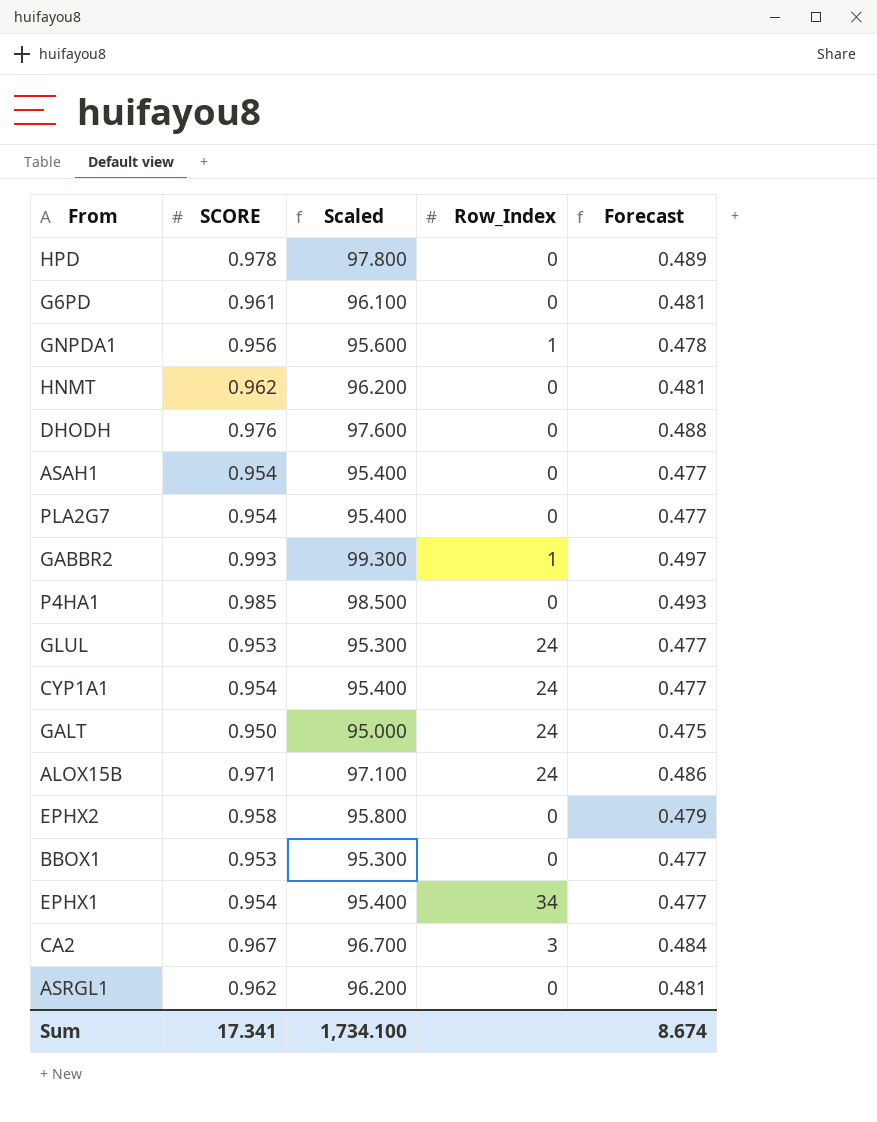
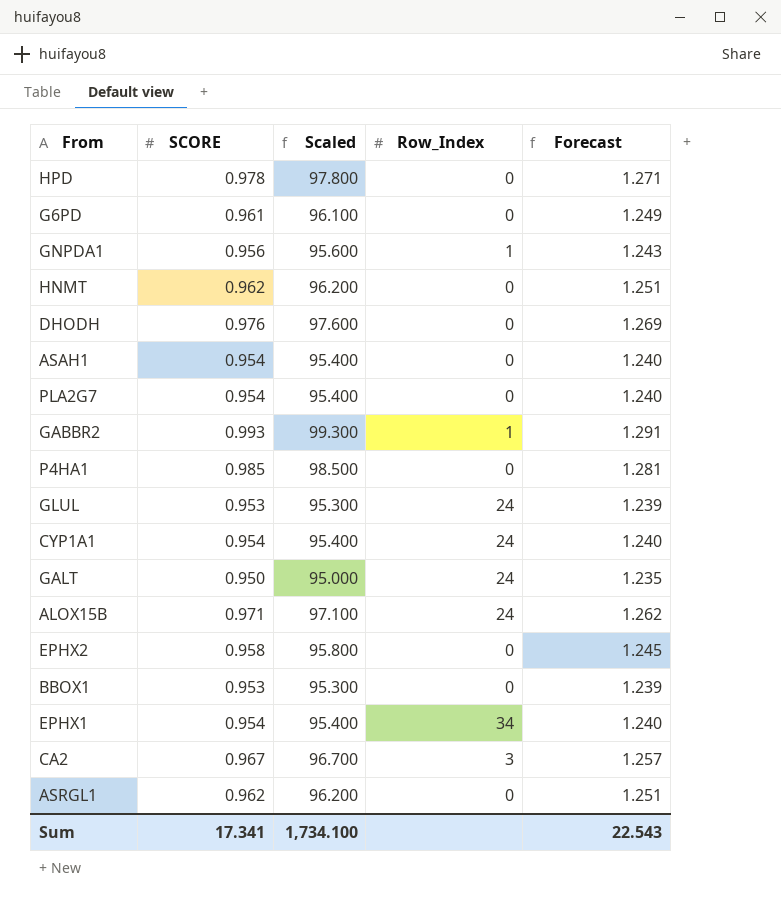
column Forecast | formula: [SCORE] * 0.5 -> [SCORE] * 1.3
Sum | Forecast: 8.674 -> 22.543

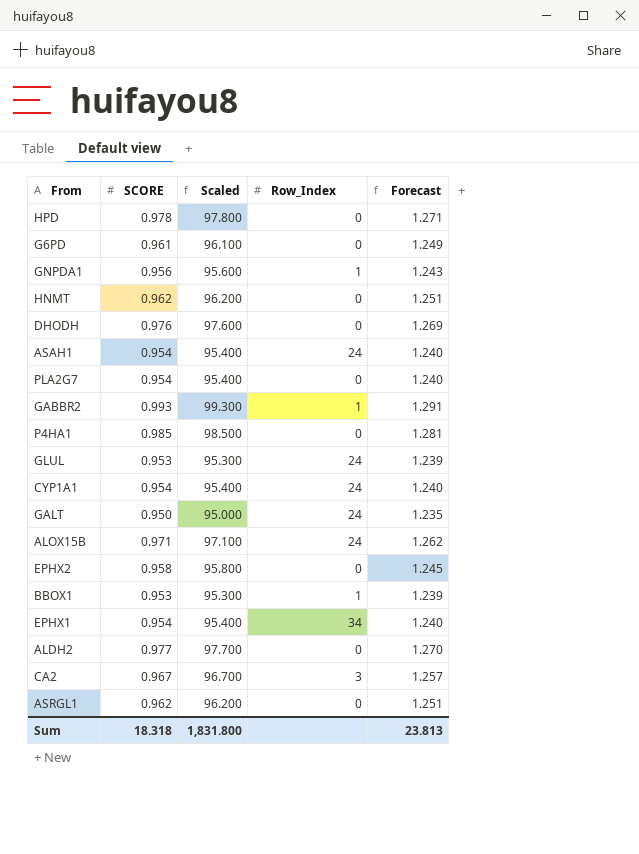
ASAH1 | Row_Index: 0 -> 24
BBOX1 | Row_Index: 0 -> 1
row ALDH2: none -> 0.977 | 97.700 | 0 | 1.270
Sum | SCORE: 17.341 -> 18.318
Sum | Scaled: 1,734.100 -> 1,831.800
Sum | Forecast: 22.543 -> 23.813

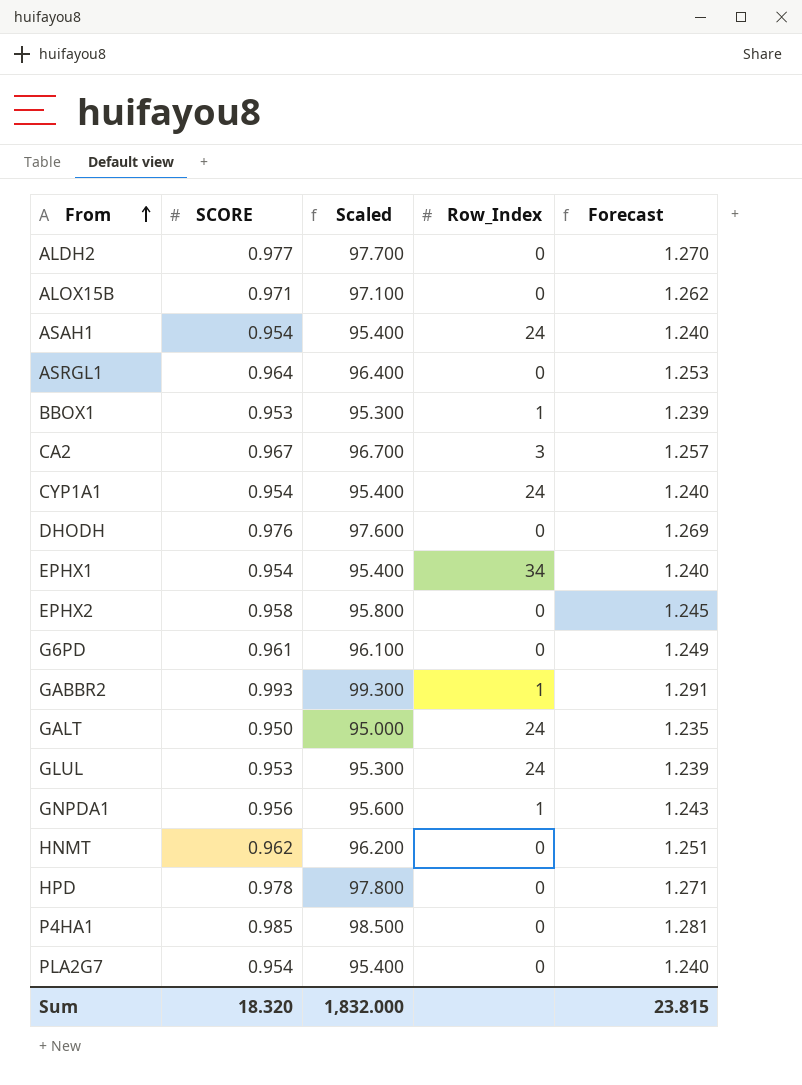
row order: none -> From ascending
ALOX15B | Row_Index: 24 -> 0
ASRGL1 | SCORE: 0.962 -> 0.964
ASRGL1 | Scaled: 96.200 -> 96.400
ASRGL1 | Forecast: 1.251 -> 1.253
Sum | SCORE: 18.318 -> 18.320
Sum | Scaled: 1,831.800 -> 1,832.000
Sum | Forecast: 23.813 -> 23.815

